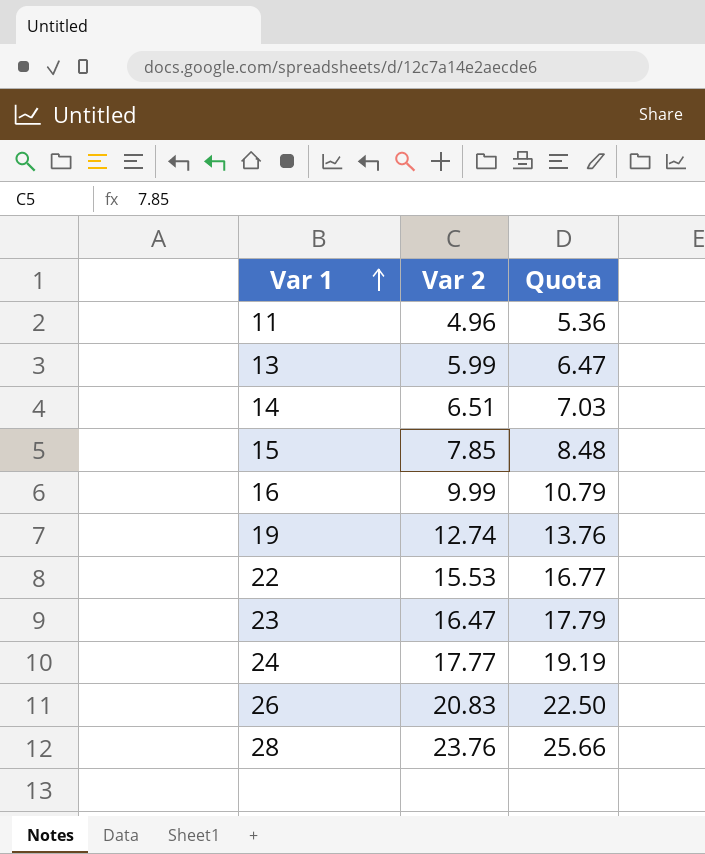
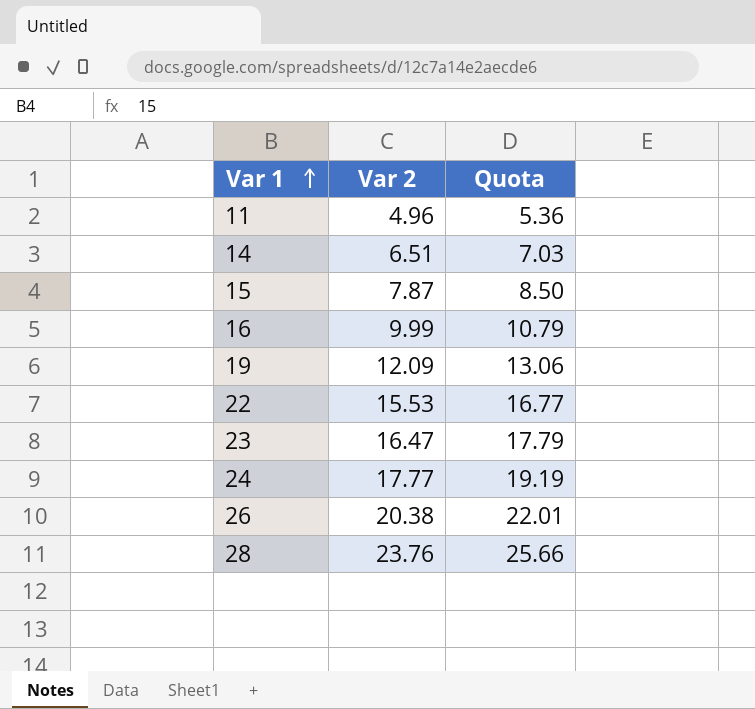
row 13: 5.99 | 6.47 -> none
15 | Var 2: 7.85 -> 7.87
15 | Quota: 8.48 -> 8.50
19 | Var 2: 12.74 -> 12.09
19 | Quota: 13.76 -> 13.06
26 | Var 2: 20.83 -> 20.38
26 | Quota: 22.50 -> 22.01

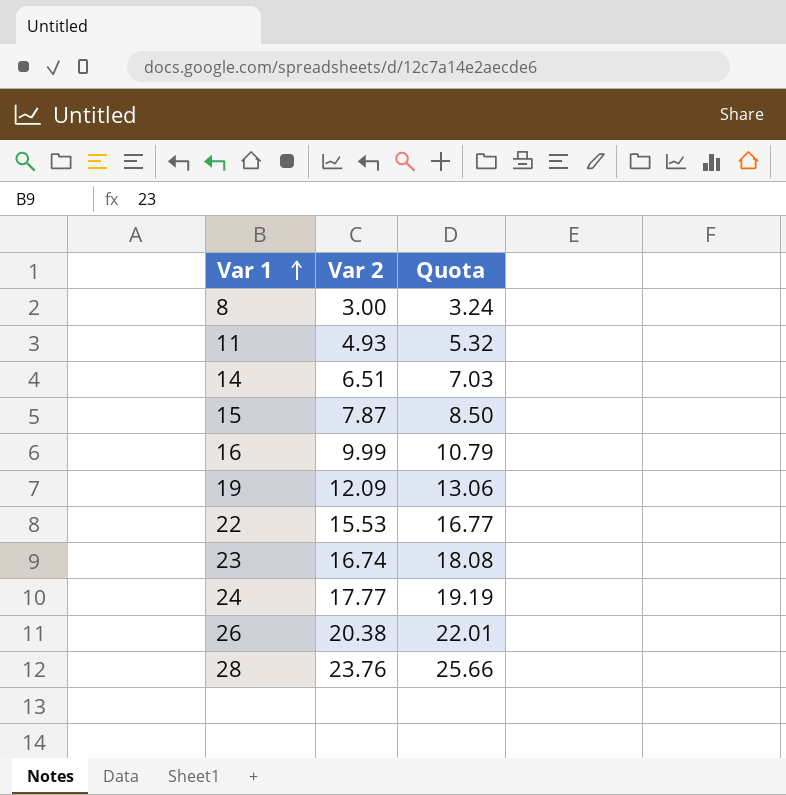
row 8: none -> 3.00 | 3.24
11 | Var 2: 4.96 -> 4.93
11 | Quota: 5.36 -> 5.32
23 | Var 2: 16.47 -> 16.74
23 | Quota: 17.79 -> 18.08

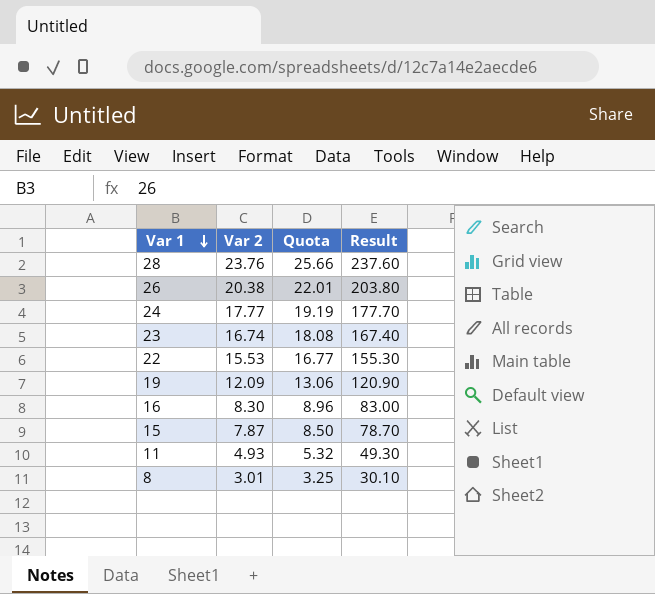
row order: Var 1 ascending -> Var 1 descending
column Result | formula: none -> [Var 2] * 10
row 14: 6.51 | 7.03 -> none
16 | Var 2: 9.99 -> 8.30
16 | Quota: 10.79 -> 8.96
8 | Var 2: 3.00 -> 3.01
8 | Quota: 3.24 -> 3.25

